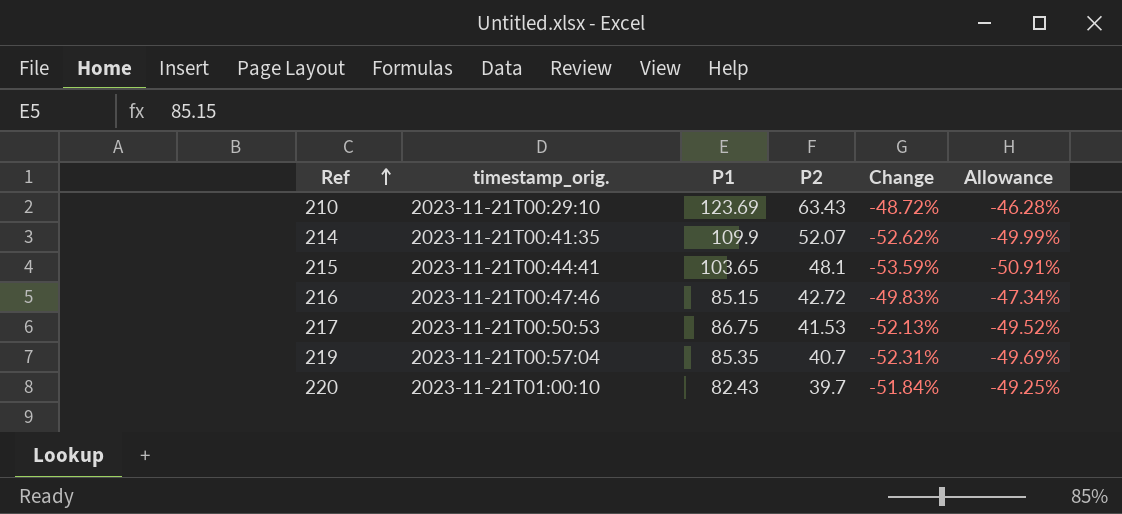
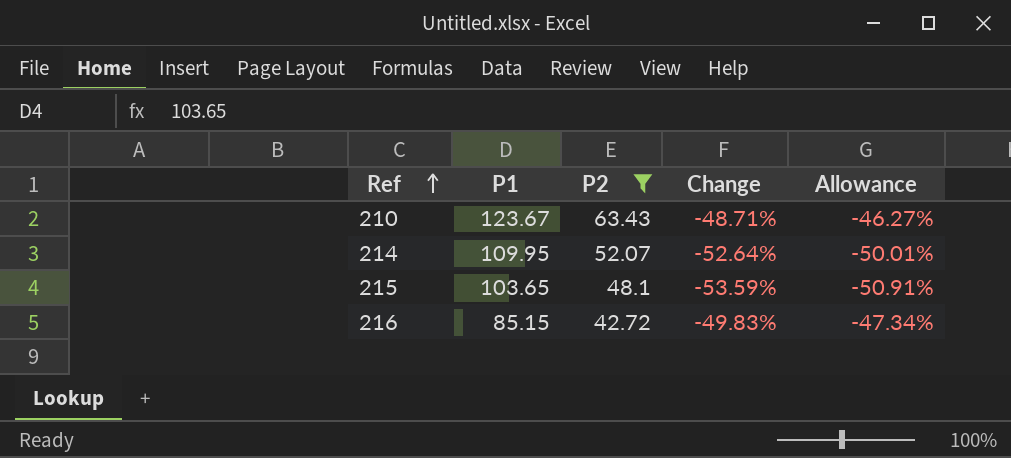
filter: none -> P2 >= 42.72
column timestamp_orig. | position: 2 -> none
210 | P1: 123.69 -> 123.67
210 | Change: -48.72% -> -48.71%
210 | Allowance: -46.28% -> -46.27%
214 | P1: 109.9 -> 109.95
214 | Change: -52.62% -> -52.64%
214 | Allowance: -49.99% -> -50.01%

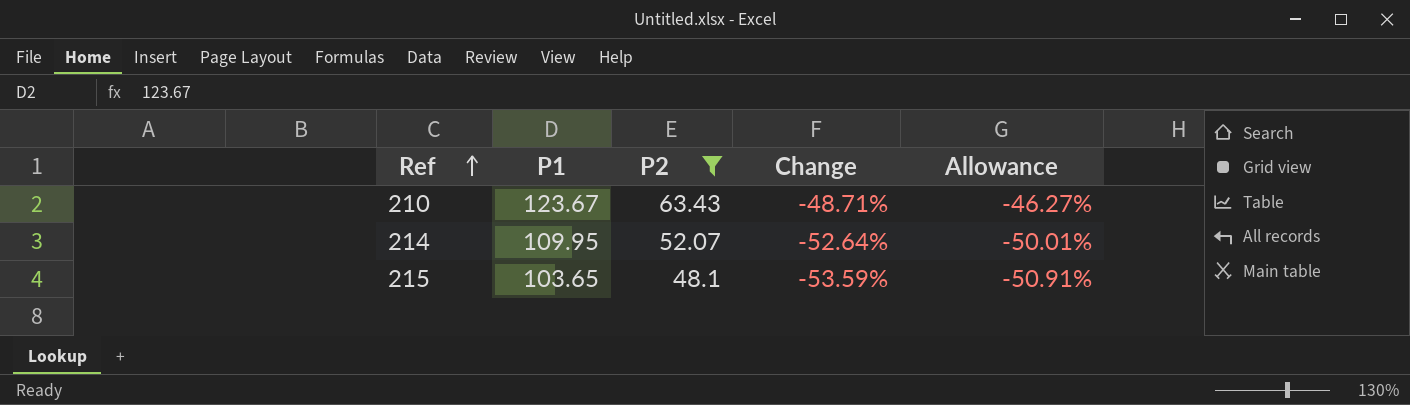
row 216: 85.15 | 42.72 | -49.83% | -47.34% -> none

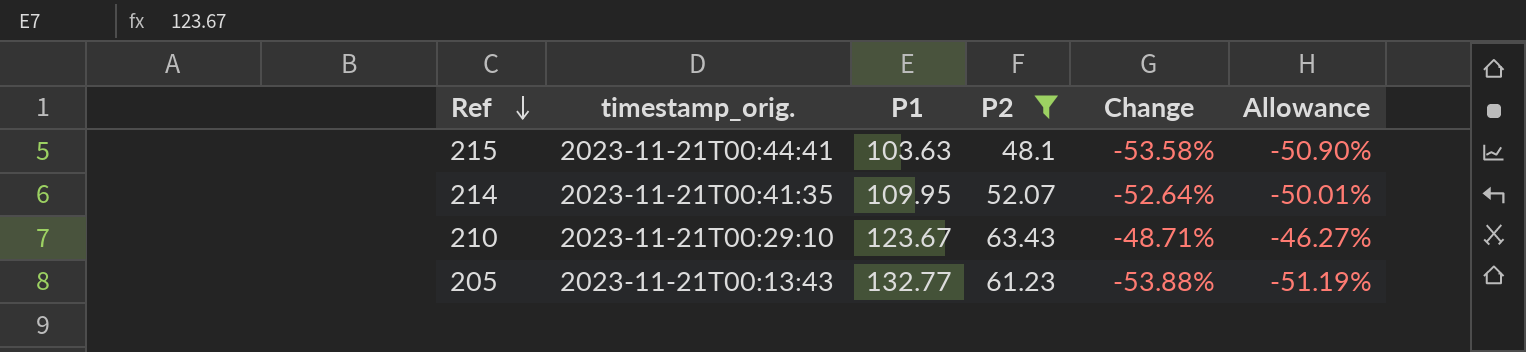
row order: Ref ascending -> Ref descending
column timestamp_orig. | position: none -> 2
215 | P1: 103.65 -> 103.63
215 | Change: -53.59% -> -53.58%
215 | Allowance: -50.91% -> -50.90%
row 205: none -> 2023-11-21T00:13:43 | 132.77 | 61.23 | -53.88% | -51.19%

